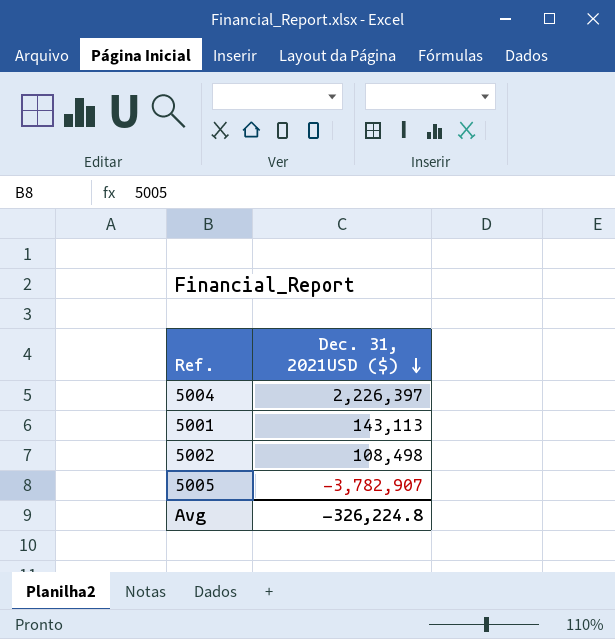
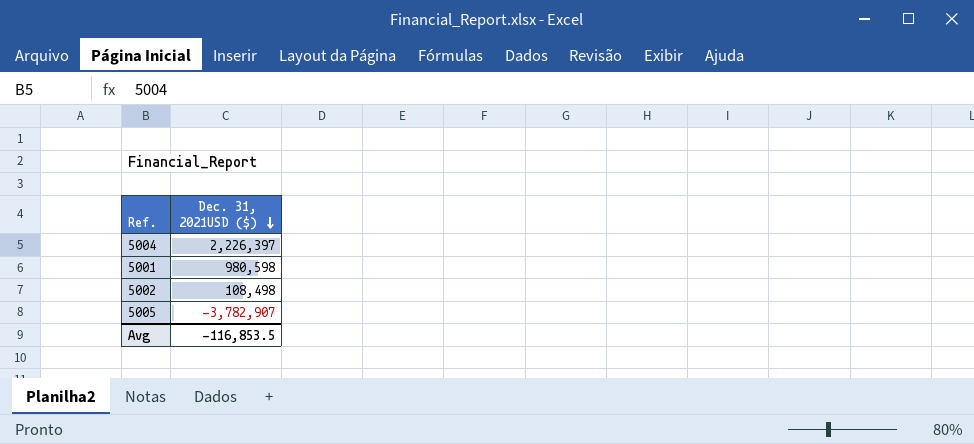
5001 | Dec. 31, 2021USD ($): 143,113 -> 980,598
Avg | Dec. 31, 2021USD ($): -326,224.8 -> -116,853.5

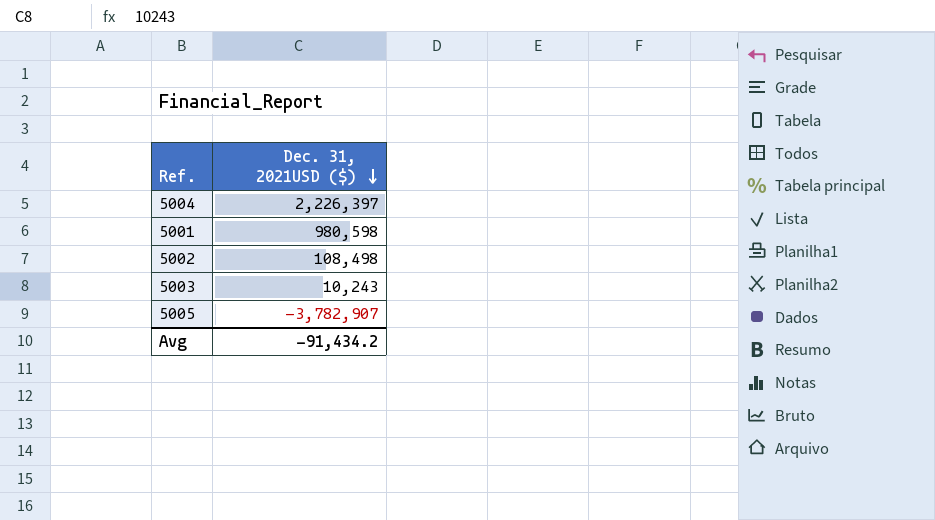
row 5003: none -> 10,243
Avg | Dec. 31, 2021USD ($): -116,853.5 -> -91,434.2

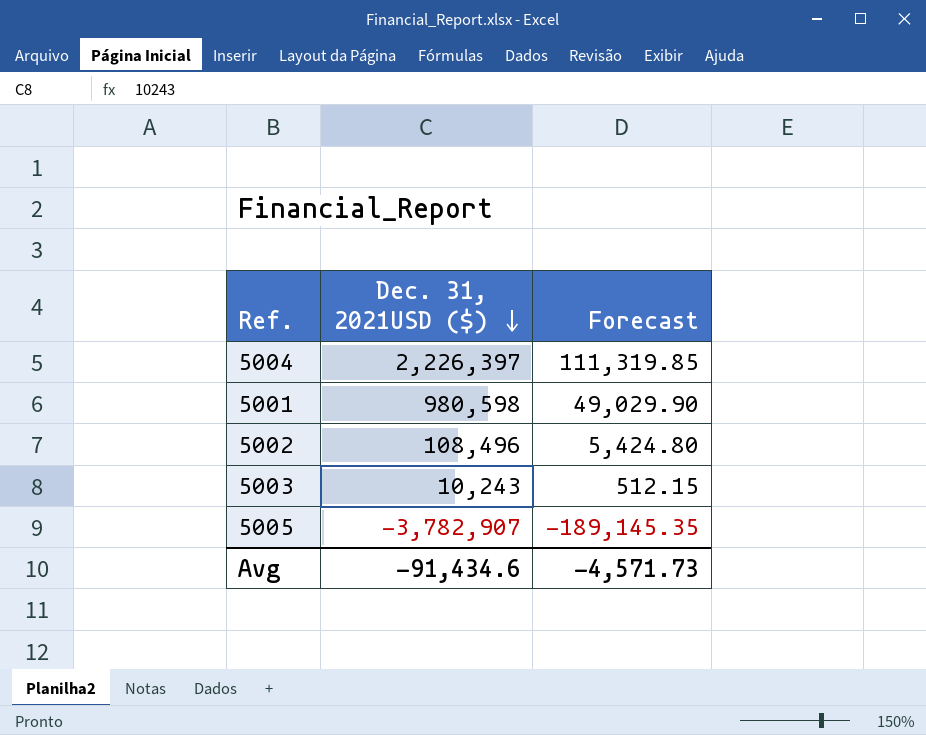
column Forecast | formula: none -> [Dec. 31, 2021USD ($)] * 0.05
5002 | Dec. 31, 2021USD ($): 108,498 -> 108,496
Avg | Dec. 31, 2021USD ($): -91,434.2 -> -91,434.6

